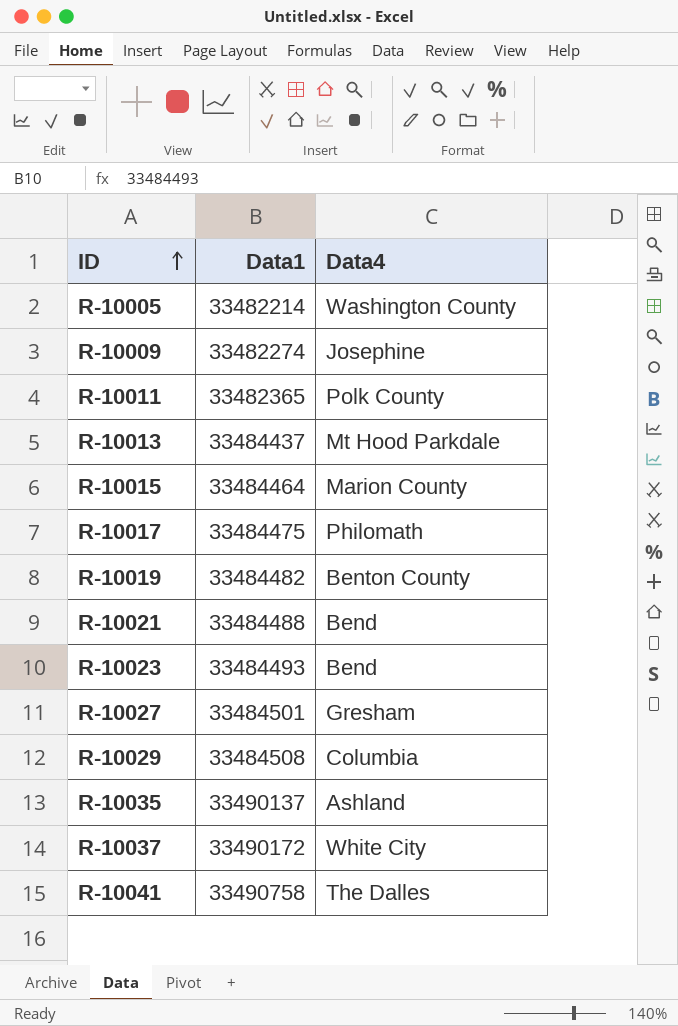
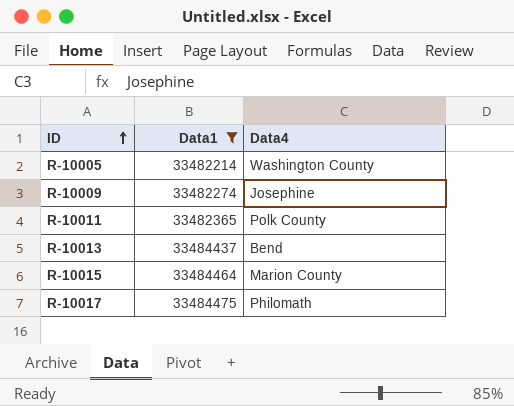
filter: none -> Data1 <= 33484475
R-10013 | Data4: Mt Hood Parkdale -> Bend

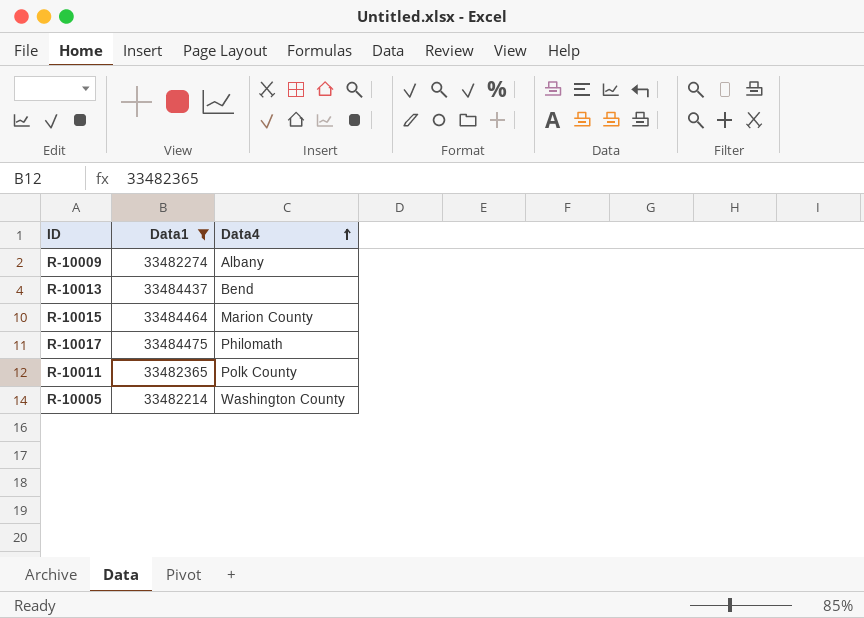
row order: ID ascending -> Data4 ascending
R-10009 | Data4: Josephine -> Albany

